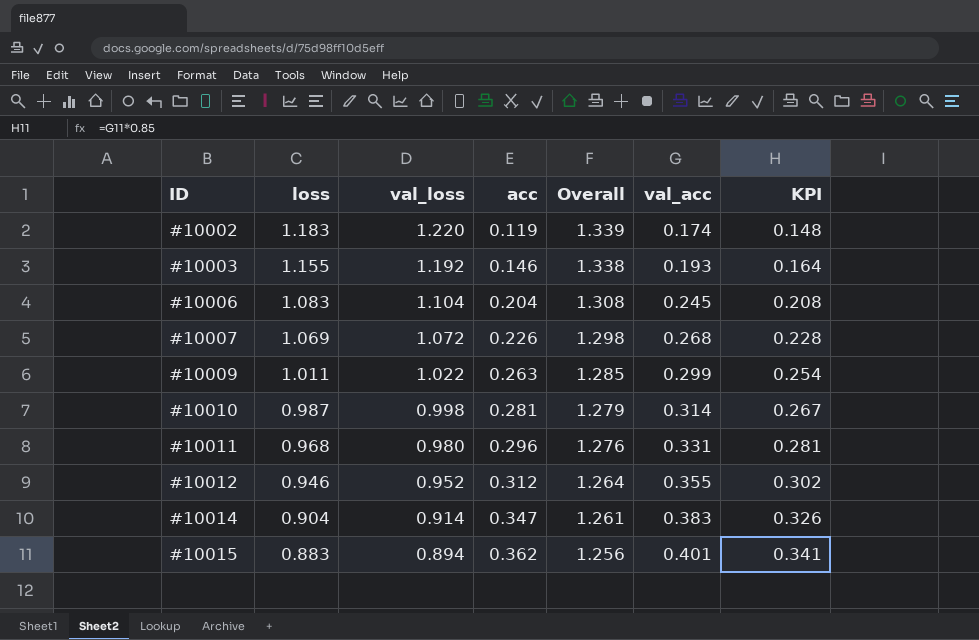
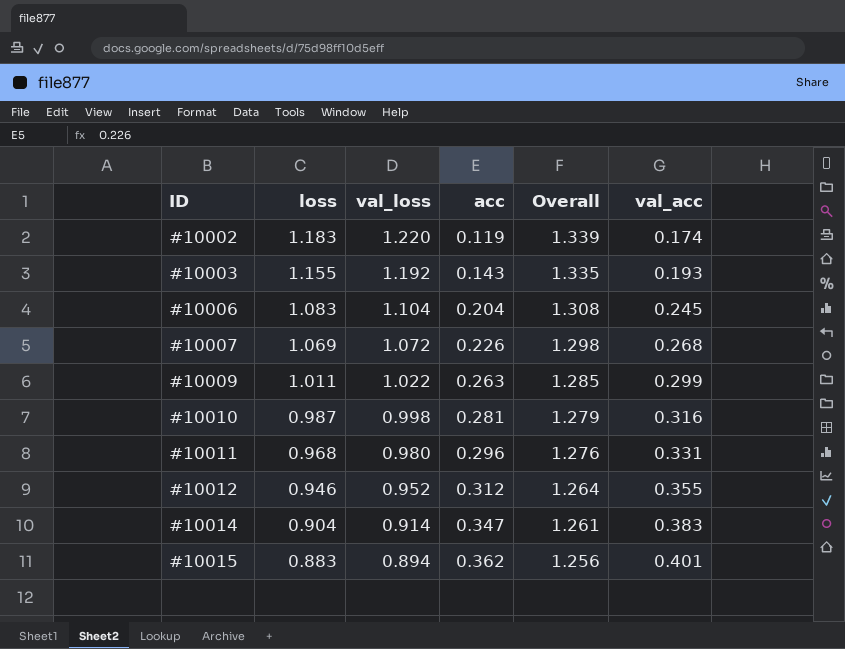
column KPI | formula: [val_acc] * 0.85 -> none
#10003 | acc: 0.146 -> 0.143
#10003 | Overall: 1.338 -> 1.335
#10010 | val_acc: 0.314 -> 0.316

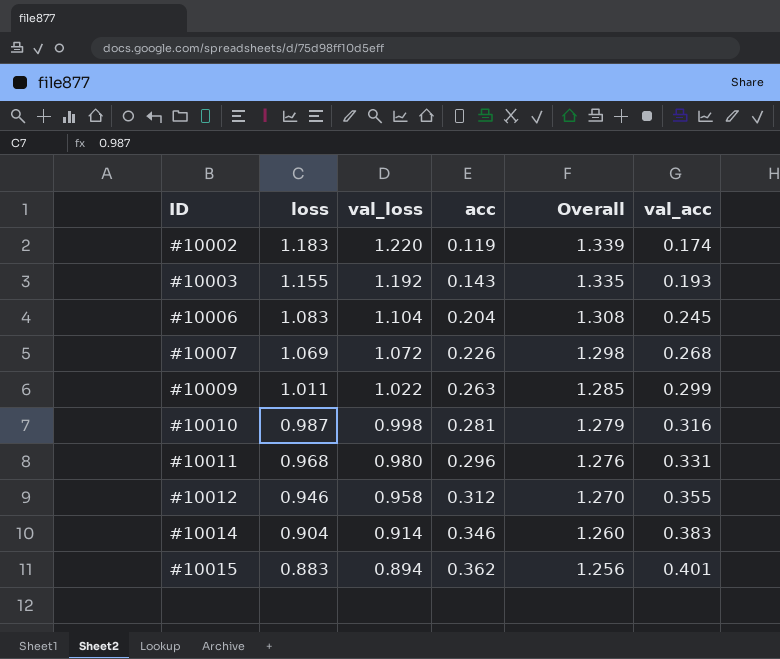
#10012 | val_loss: 0.952 -> 0.958
#10012 | Overall: 1.264 -> 1.270
#10014 | acc: 0.347 -> 0.346
#10014 | Overall: 1.261 -> 1.260

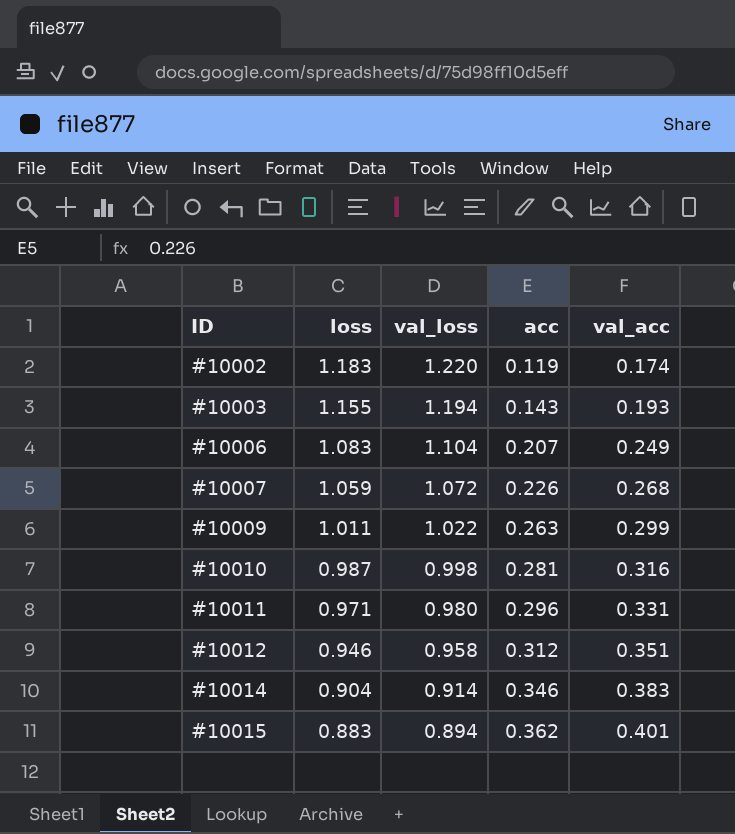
column Overall | formula: [val_loss] + [acc] -> none
#10003 | val_loss: 1.192 -> 1.194
#10006 | acc: 0.204 -> 0.207
#10006 | val_acc: 0.245 -> 0.249
#10007 | loss: 1.069 -> 1.059
#10011 | loss: 0.968 -> 0.971
#10012 | val_acc: 0.355 -> 0.351

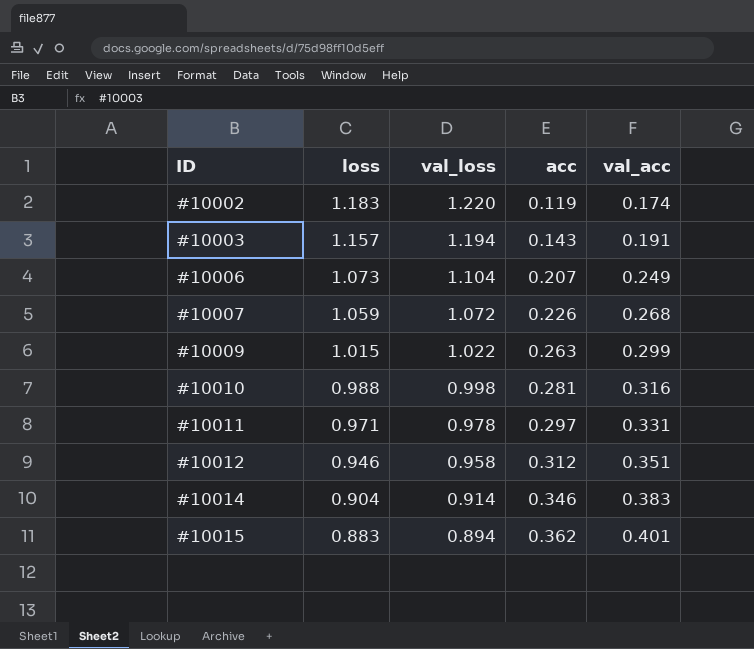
#10003 | loss: 1.155 -> 1.157
#10003 | val_acc: 0.193 -> 0.191
#10006 | loss: 1.083 -> 1.073
#10009 | loss: 1.011 -> 1.015
#10010 | loss: 0.987 -> 0.988
#10011 | val_loss: 0.980 -> 0.978
#10011 | acc: 0.296 -> 0.297

